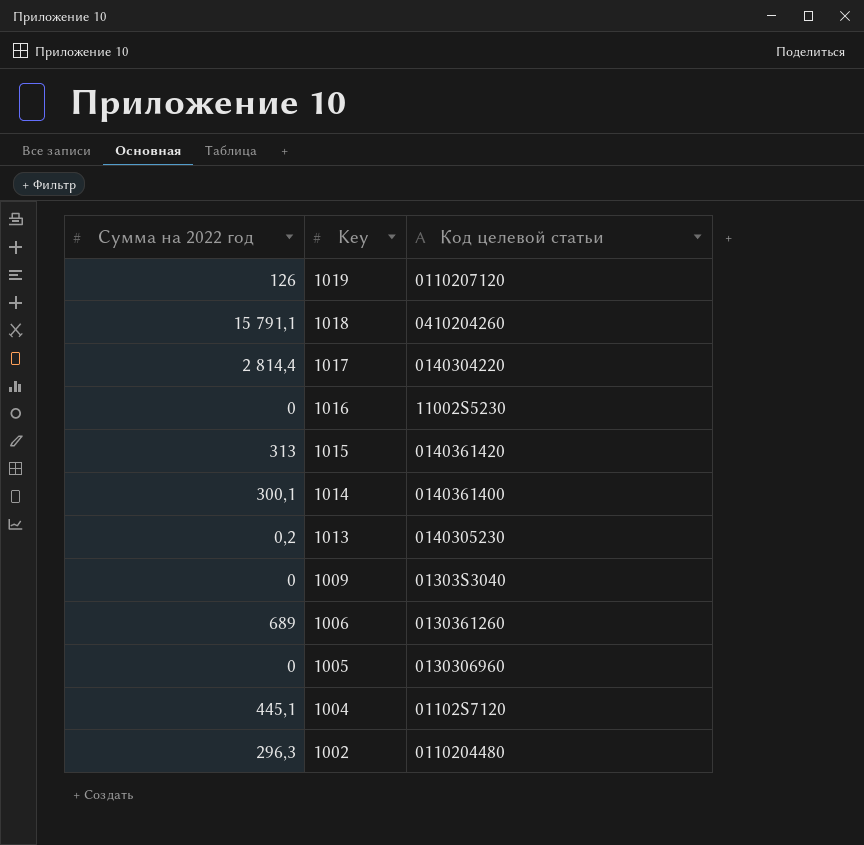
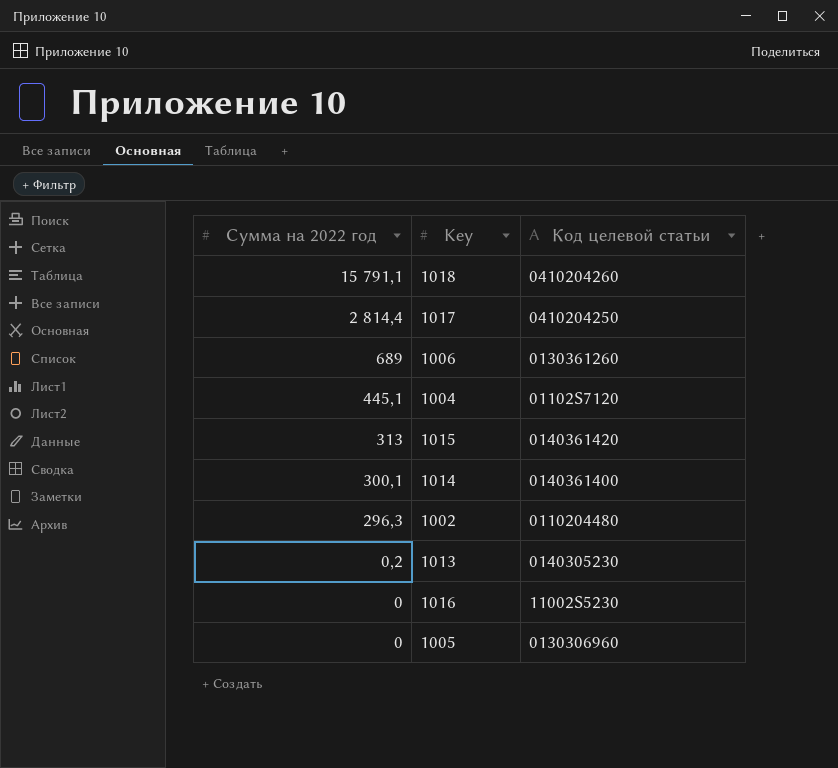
row order: Key descending -> Сумма на 2022 год descending
row 1019: 126 | 0110207120 -> none
row 1009: 0 | 01303S3040 -> none
1017 | Код целевой статьи: 0140304220 -> 0410204250

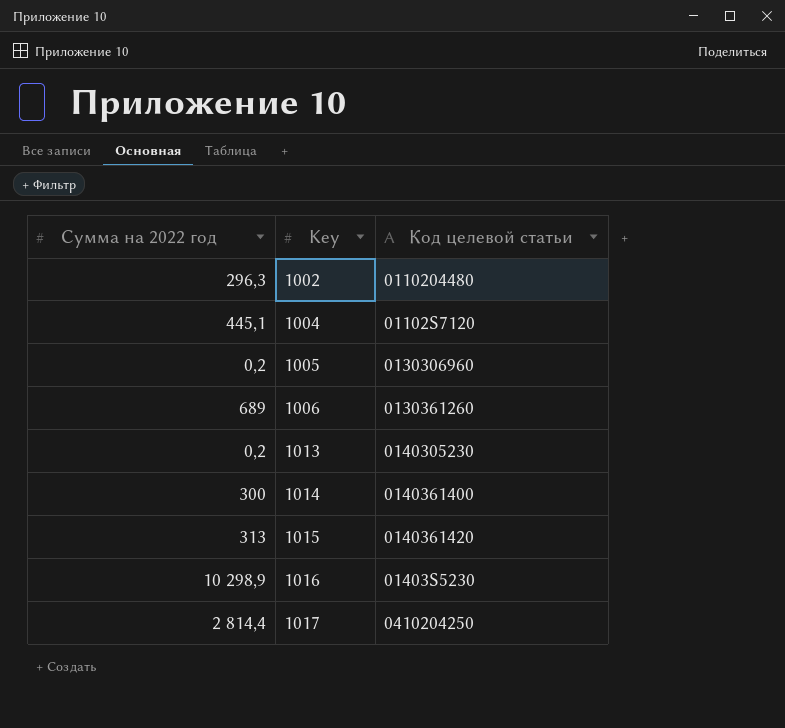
row order: Сумма на 2022 год descending -> Key ascending
row 1018: 15 791,1 | 0410204260 -> none
1005 | Сумма на 2022 год: 0 -> 0,2
1014 | Сумма на 2022 год: 300,1 -> 300
1016 | Сумма на 2022 год: 0 -> 10 298,9
1016 | Код целевой статьи: 11002S5230 -> 01403S5230

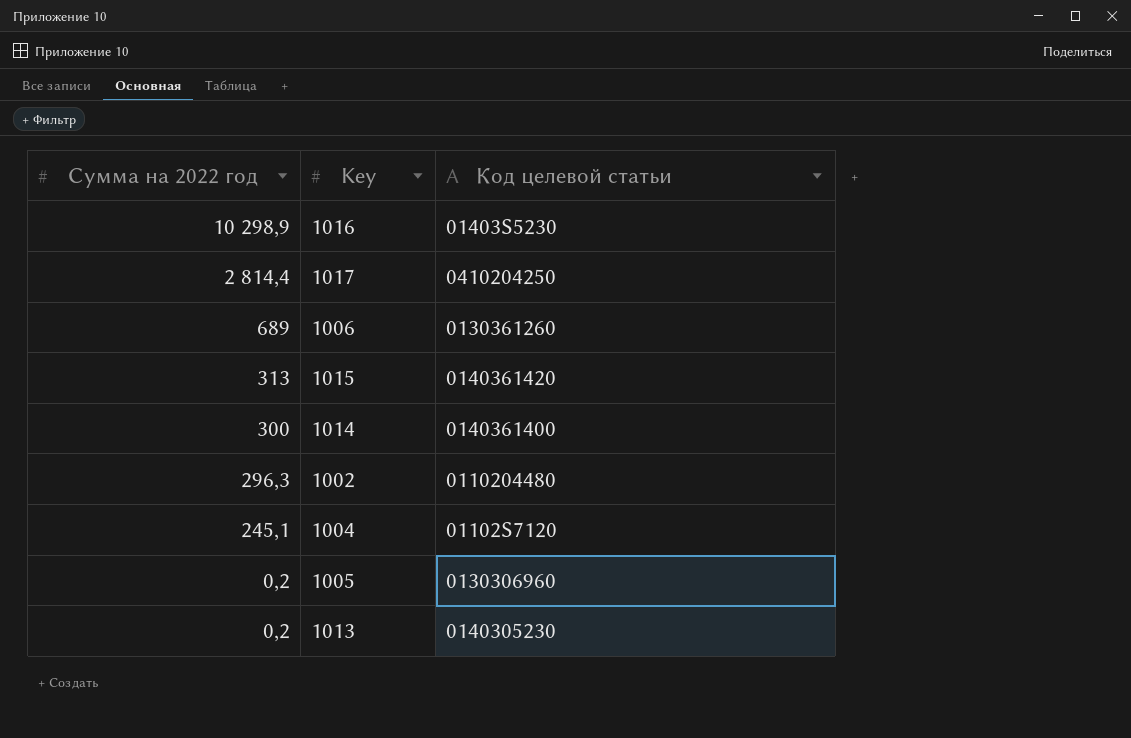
row order: Key ascending -> Сумма на 2022 год descending
1004 | Сумма на 2022 год: 445,1 -> 245,1

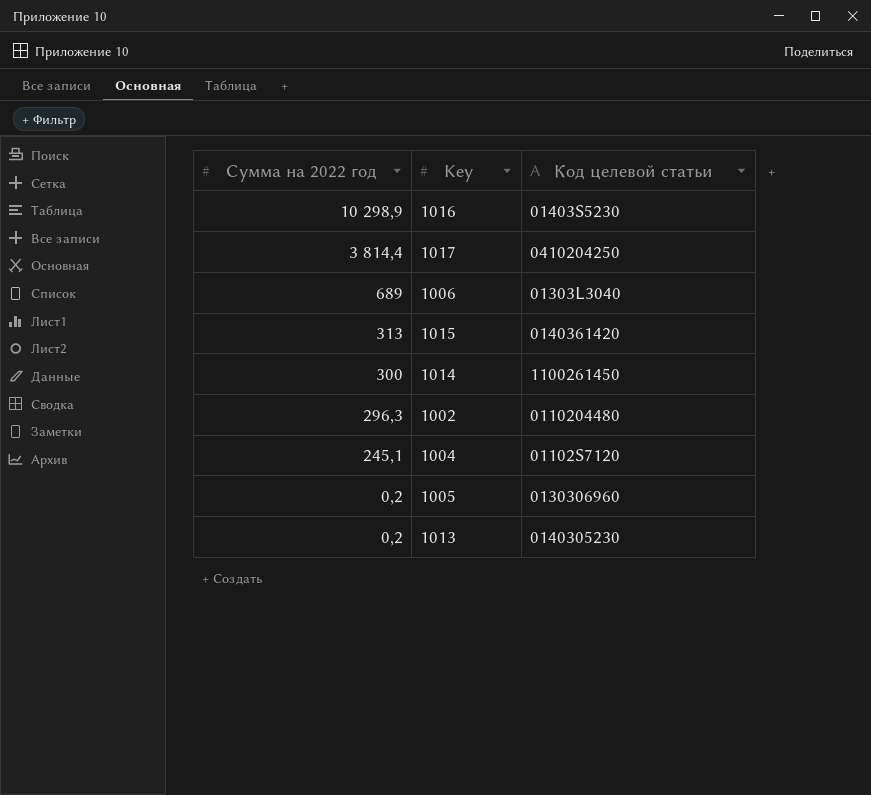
1017 | Сумма на 2022 год: 2 814,4 -> 3 814,4
1006 | Код целевой статьи: 0130361260 -> 01303L3040
1014 | Код целевой статьи: 0140361400 -> 1100261450

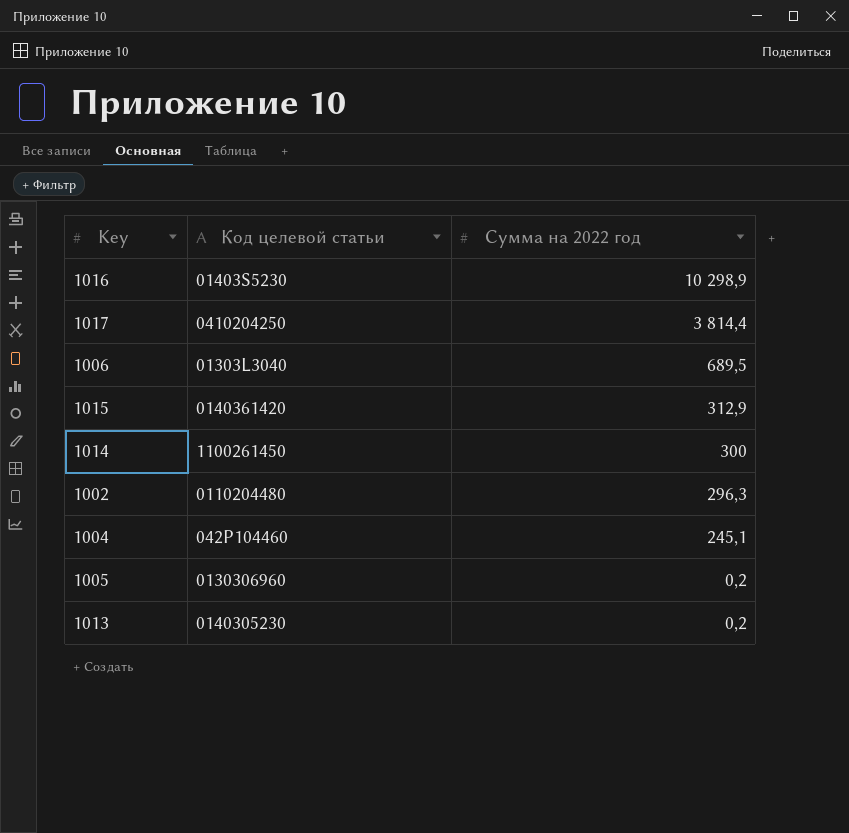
column Сумма на 2022 год | position: 1 -> 3
1006 | Сумма на 2022 год: 689 -> 689,5
1015 | Сумма на 2022 год: 313 -> 312,9
1004 | Код целевой статьи: 01102S7120 -> 042P104460

